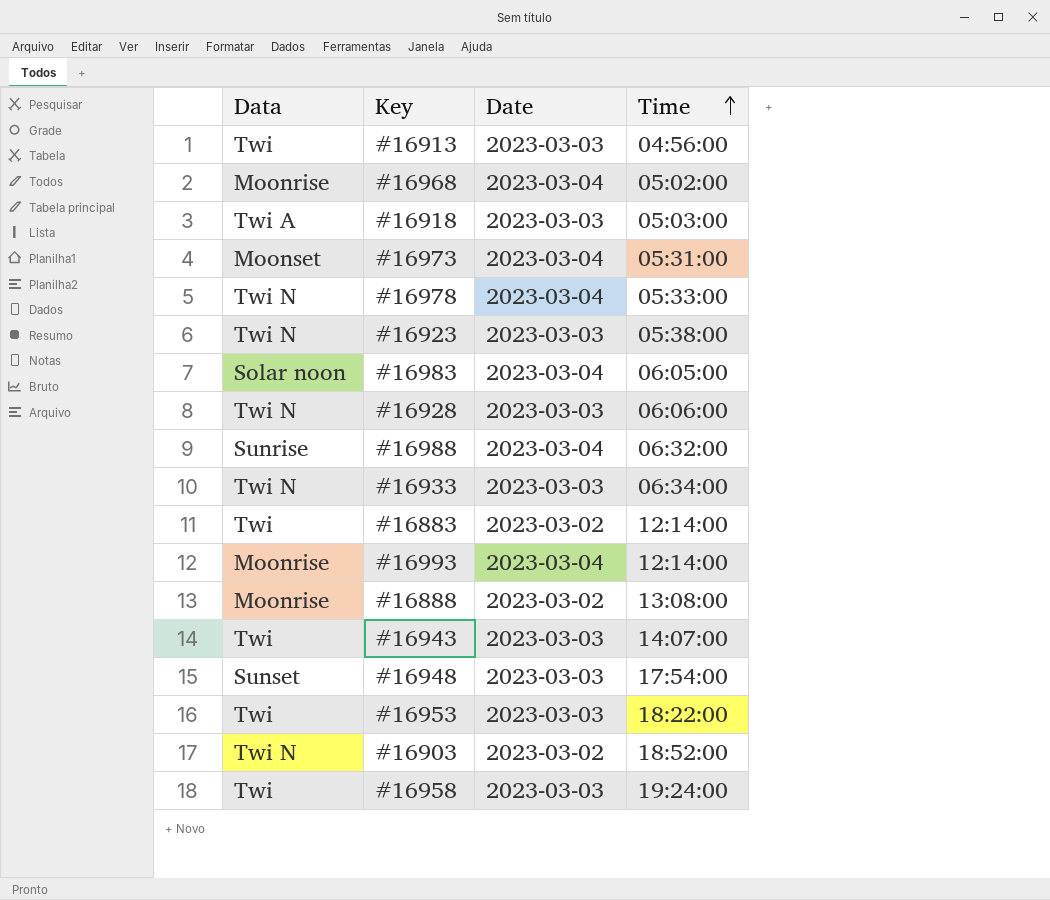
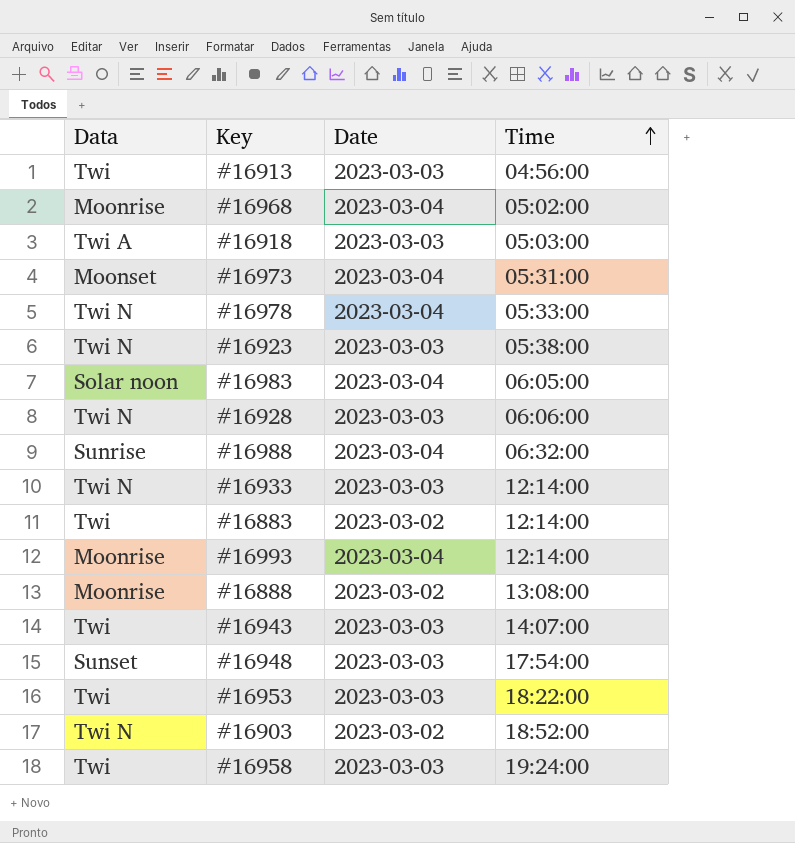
#16933 | Time: 06:34:00 -> 12:14:00

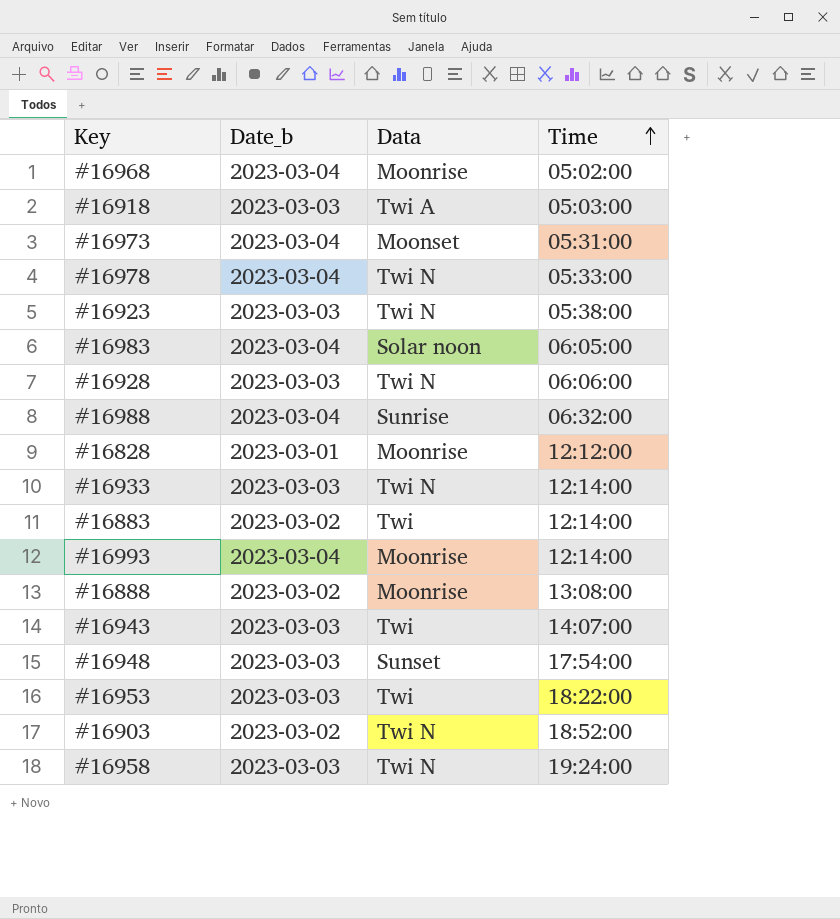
column name: Date -> Date_b
column Data | position: 1 -> 3
row #16913: Twi | 2023-03-03 | 04:56:00 -> none
row #16828: none -> 2023-03-01 | Moonrise | 12:12:00
#16958 | Data: Twi -> Twi N

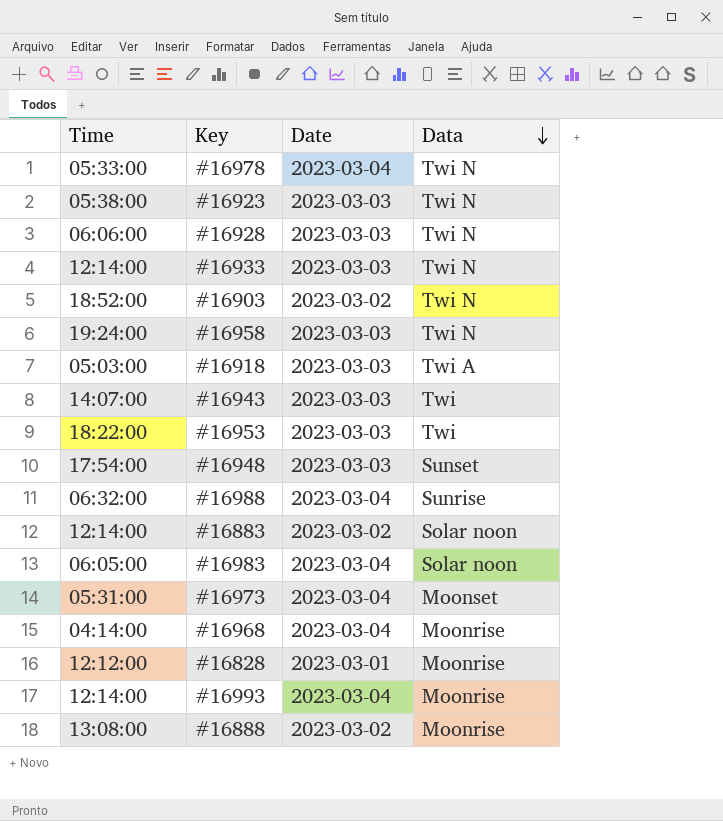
row order: Time ascending -> Data descending
column Time | position: 4 -> 1
column name: Date_b -> Date
#16883 | Data: Twi -> Solar noon
#16968 | Time: 05:02:00 -> 04:14:00

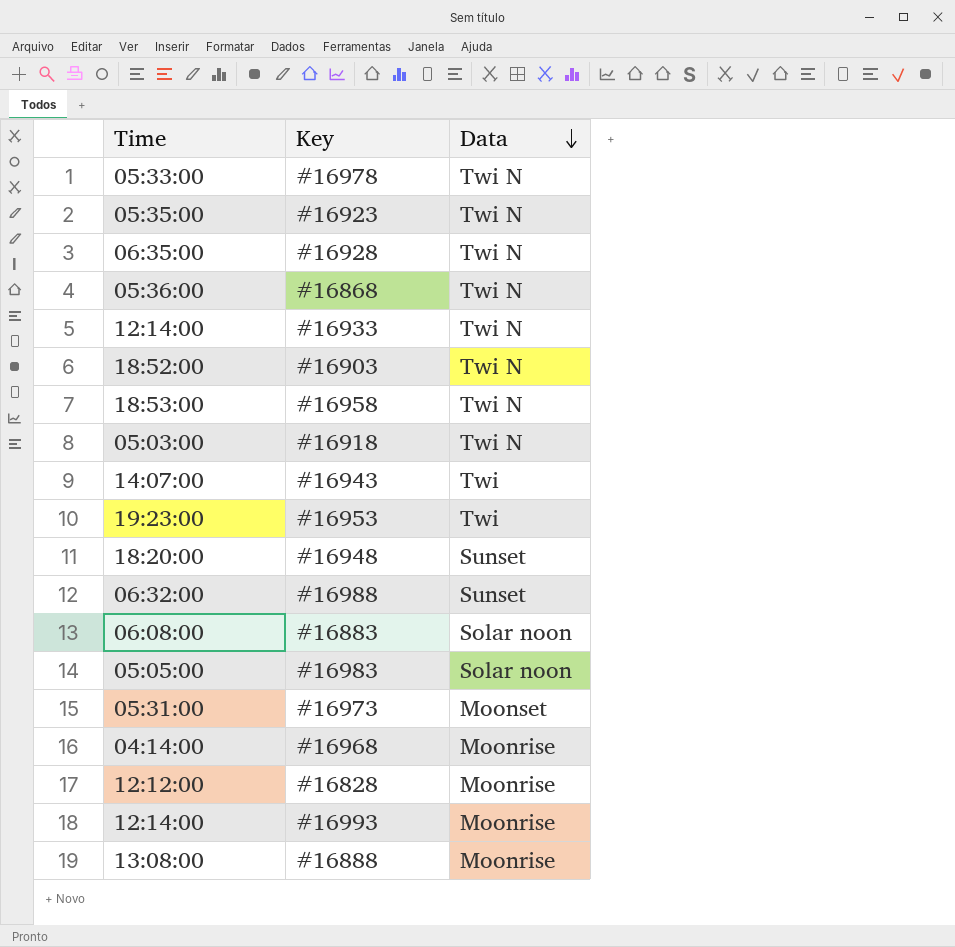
column Date | position: 3 -> none
#16923 | Time: 05:38:00 -> 05:35:00
#16928 | Time: 06:06:00 -> 06:35:00
row #16868: none -> 05:36:00 | Twi N
#16958 | Time: 19:24:00 -> 18:53:00
#16918 | Data: Twi A -> Twi N
#16953 | Time: 18:22:00 -> 19:23:00
#16948 | Time: 17:54:00 -> 18:20:00
#16988 | Data: Sunrise -> Sunset
#16883 | Time: 12:14:00 -> 06:08:00
#16983 | Time: 06:05:00 -> 05:05:00

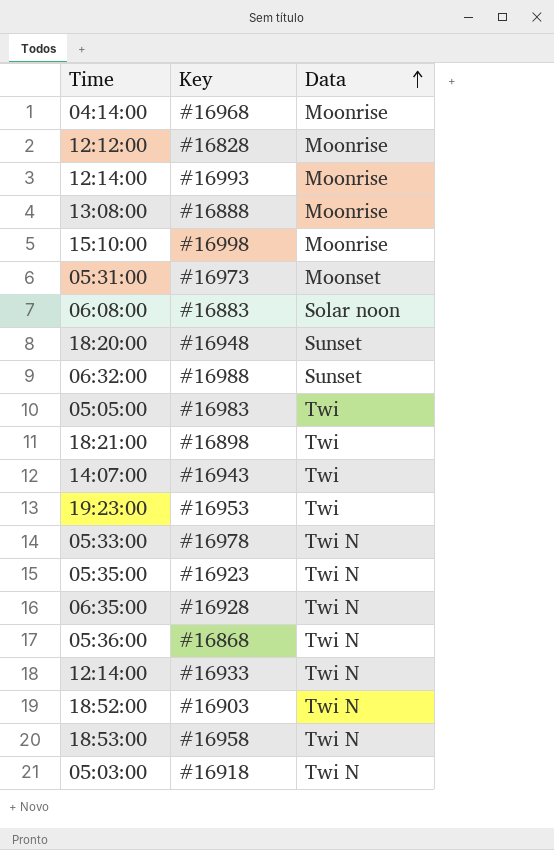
row order: Data descending -> Data ascending
row #16998: none -> 15:10:00 | Moonrise
#16983 | Data: Solar noon -> Twi
row #16898: none -> 18:21:00 | Twi

